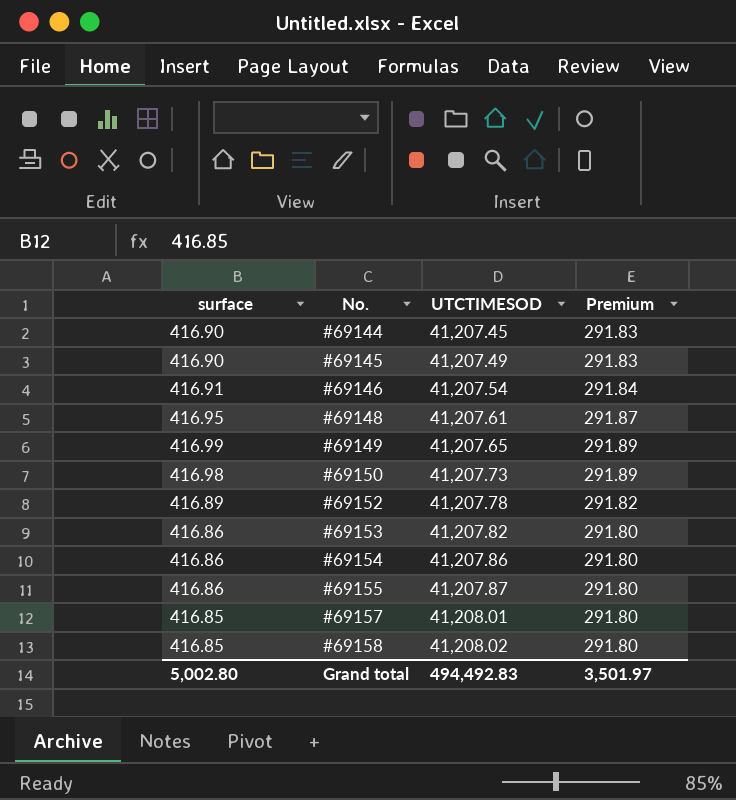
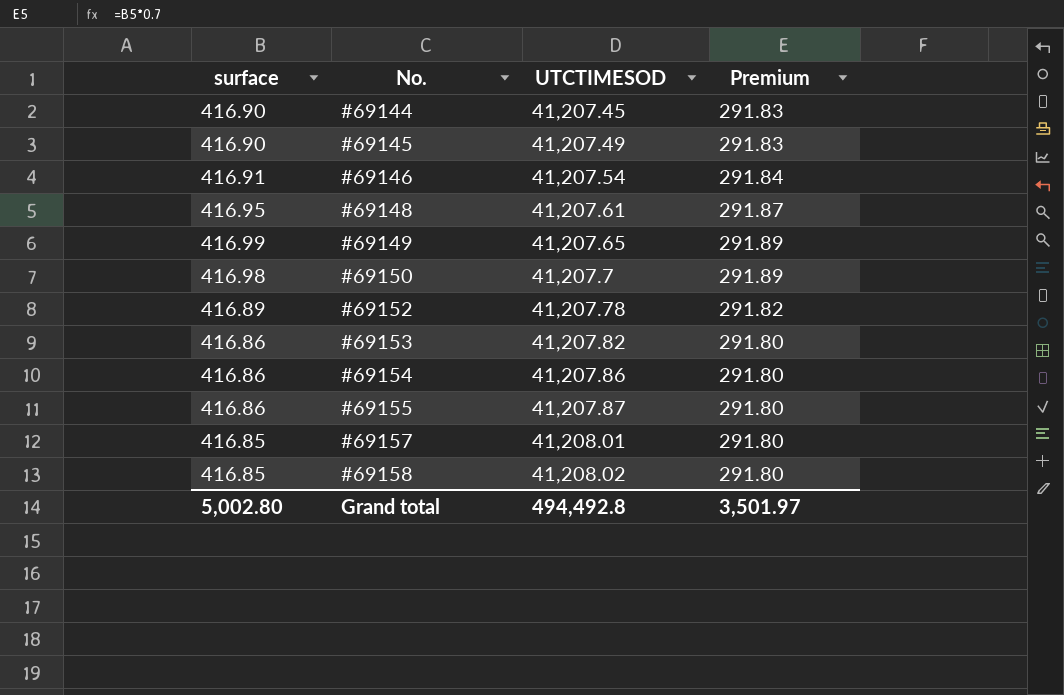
#69150 | UTCTIMESOD: 41,207.73 -> 41,207.7
Grand total | UTCTIMESOD: 494,492.83 -> 494,492.8

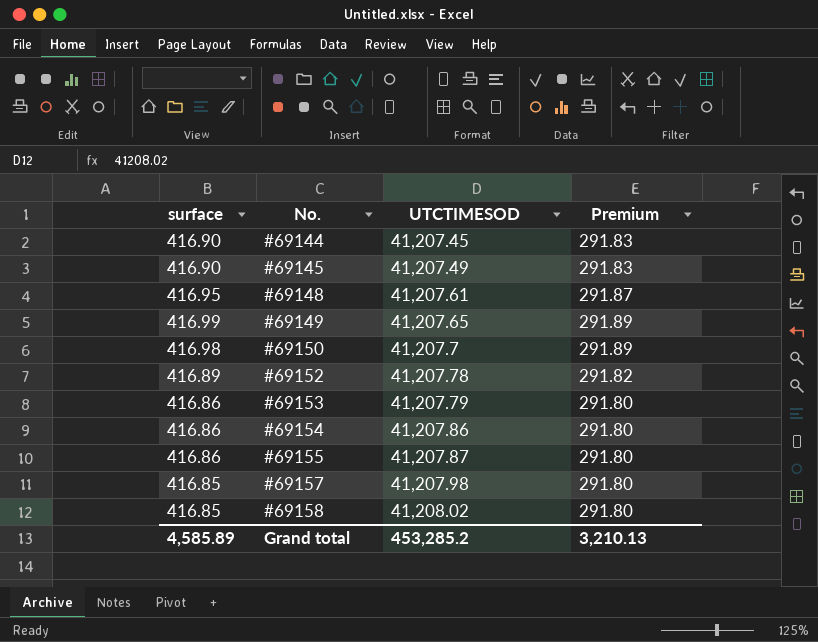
row #69146: 416.91 | 41,207.54 | 291.84 -> none
#69153 | UTCTIMESOD: 41,207.82 -> 41,207.79
#69157 | UTCTIMESOD: 41,208.01 -> 41,207.98
Grand total | surface: 5,002.80 -> 4,585.89
Grand total | UTCTIMESOD: 494,492.8 -> 453,285.2
Grand total | Premium: 3,501.97 -> 3,210.13

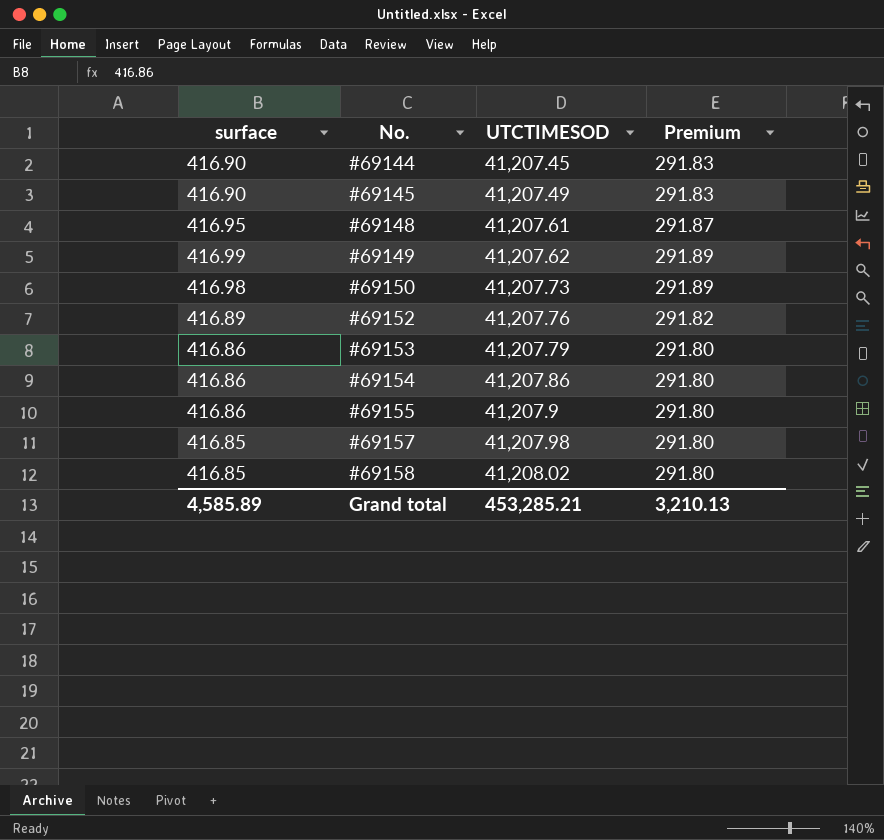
#69149 | UTCTIMESOD: 41,207.65 -> 41,207.62
#69150 | UTCTIMESOD: 41,207.7 -> 41,207.73
#69152 | UTCTIMESOD: 41,207.78 -> 41,207.76
#69155 | UTCTIMESOD: 41,207.87 -> 41,207.9
Grand total | UTCTIMESOD: 453,285.2 -> 453,285.21

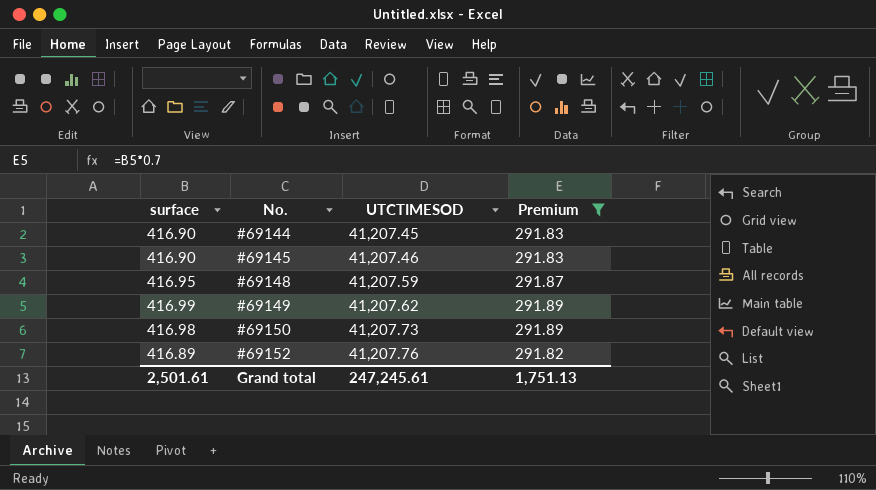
filter: none -> Premium != 291.80
#69145 | UTCTIMESOD: 41,207.49 -> 41,207.46
#69148 | UTCTIMESOD: 41,207.61 -> 41,207.59
Grand total | surface: 4,585.89 -> 2,501.61
Grand total | UTCTIMESOD: 453,285.21 -> 247,245.61
Grand total | Premium: 3,210.13 -> 1,751.13

